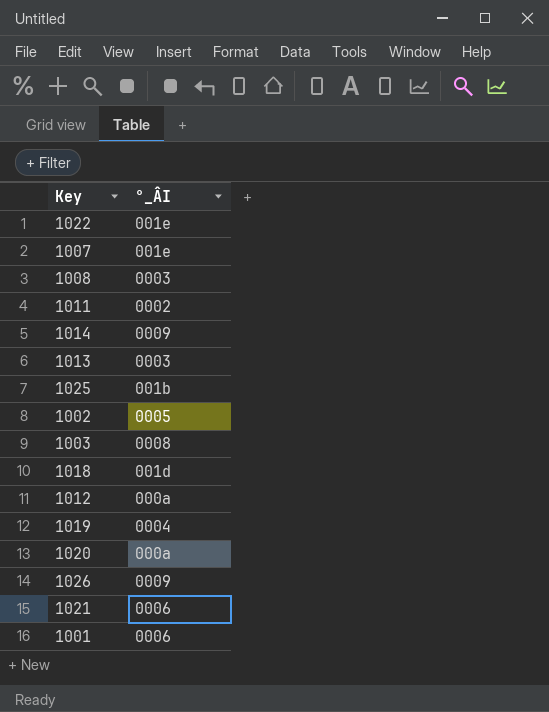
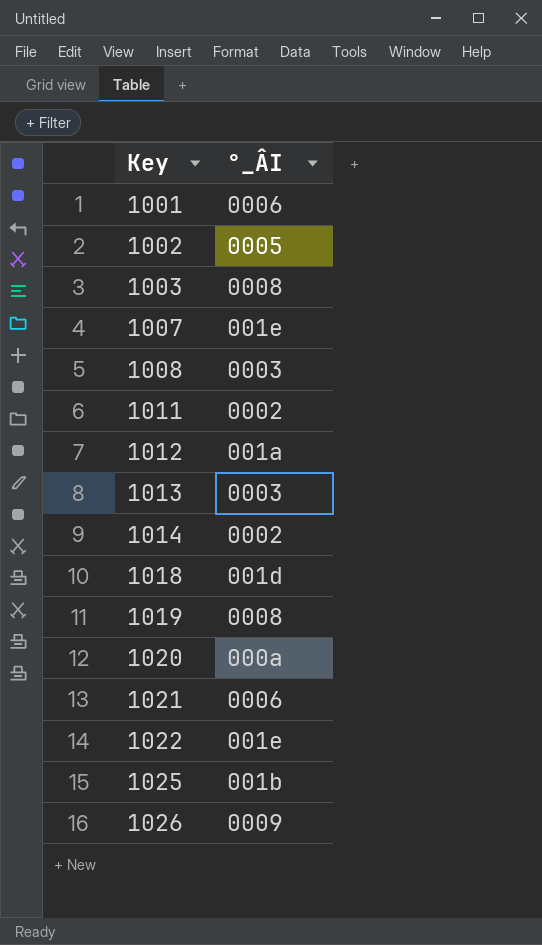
row order: none -> Key ascending
1012 | °_ÂI: 000a -> 001a
1014 | °_ÂI: 0009 -> 0002
1019 | °_ÂI: 0004 -> 0008

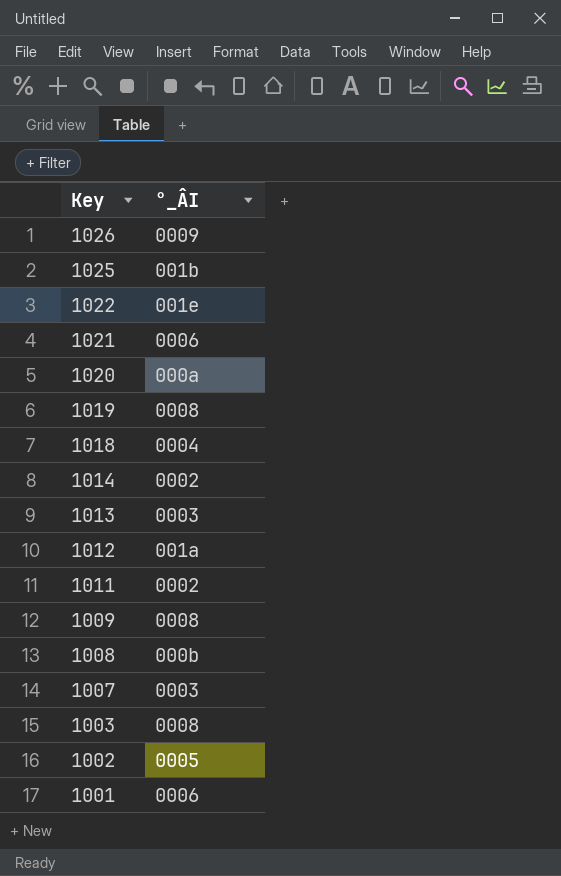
row order: Key ascending -> Key descending
1018 | °_ÂI: 001d -> 0004
row 1009: none -> 0008
1008 | °_ÂI: 0003 -> 000b
1007 | °_ÂI: 001e -> 0003

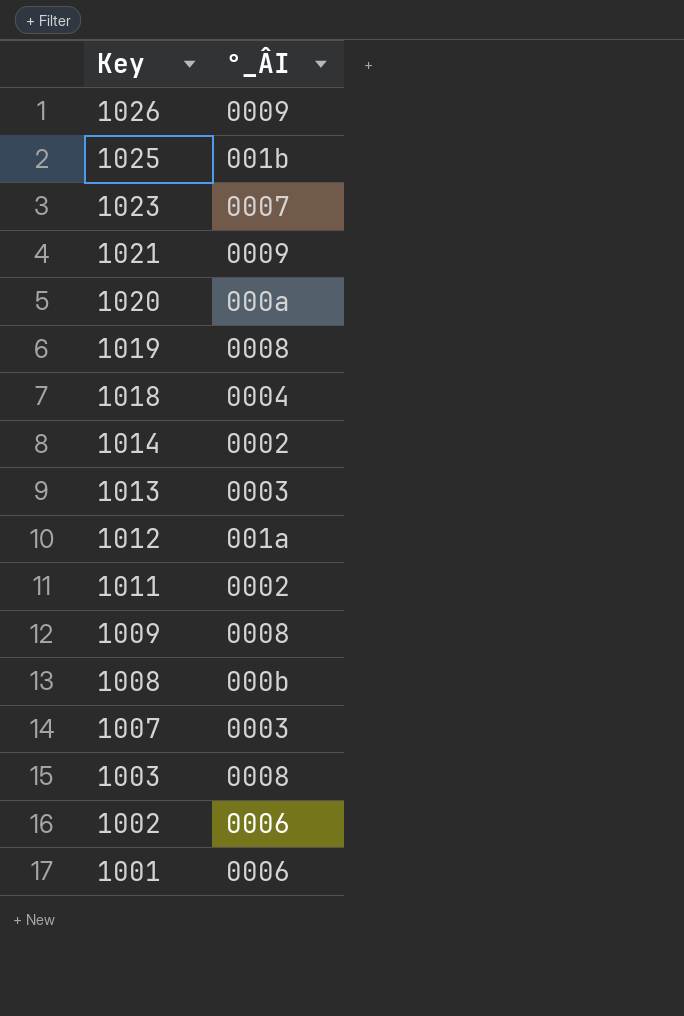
row 1022: 001e -> none
row 1023: none -> 0007
1021 | °_ÂI: 0006 -> 0009
1002 | °_ÂI: 0005 -> 0006

